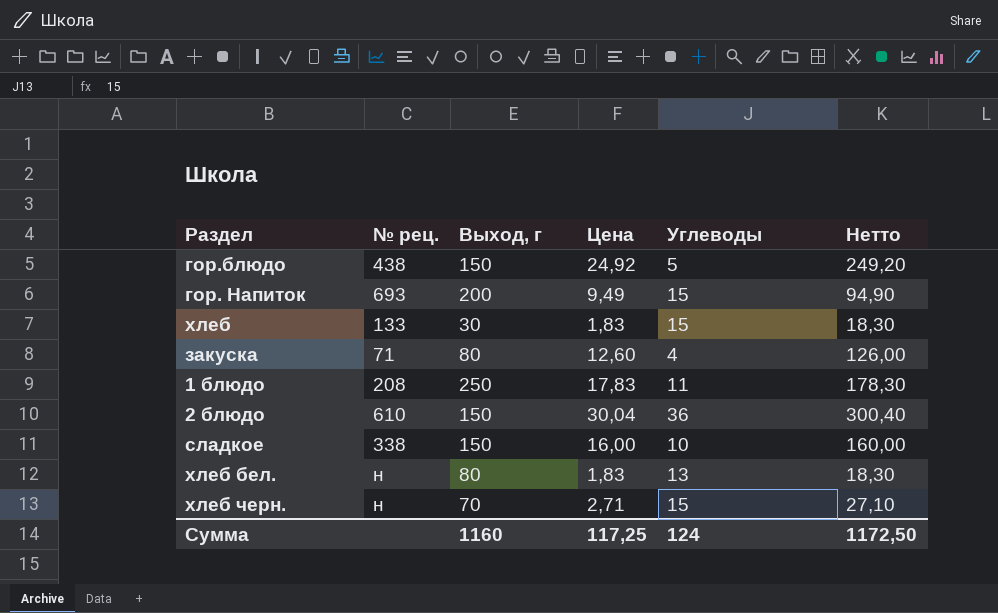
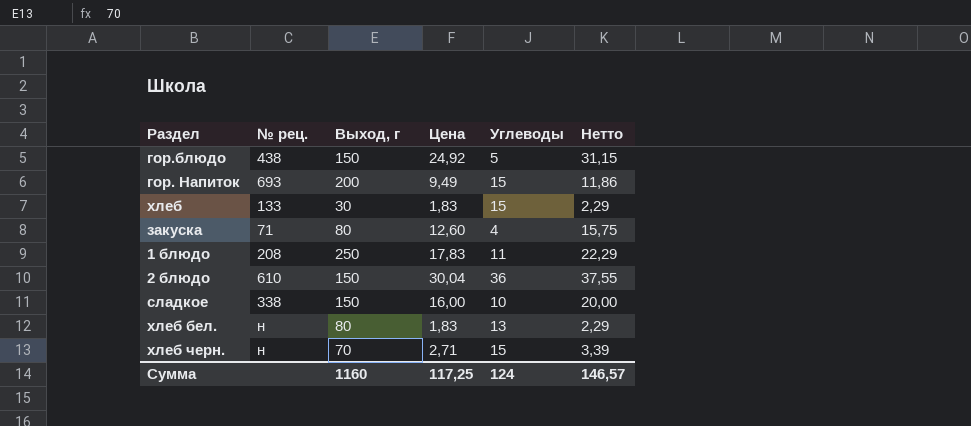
column Нетто | formula: [Цена] * 10 -> [Цена] * 1,25
Сумма | Нетто: 1172,50 -> 146,57

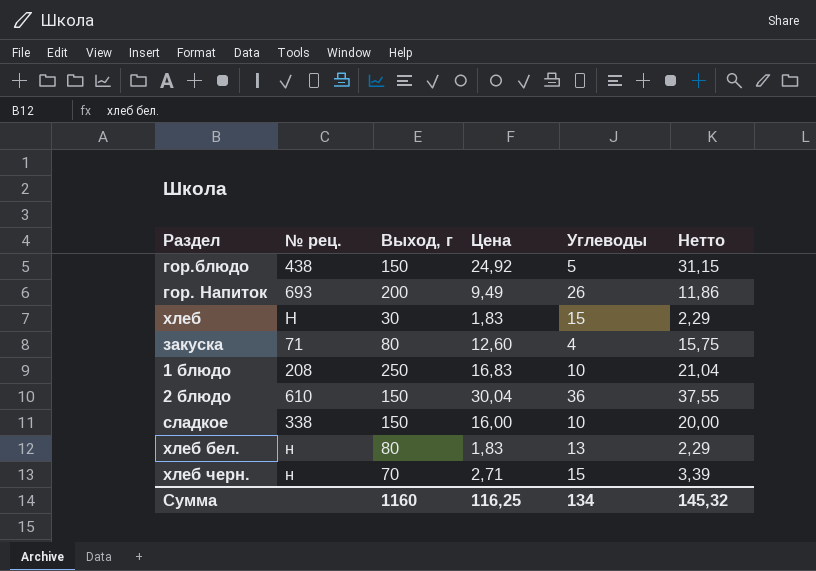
гор. Напиток | Углеводы: 15 -> 26
хлеб | № рец.: 133 -> Н
1 блюдо | Цена: 17,83 -> 16,83
1 блюдо | Углеводы: 11 -> 10
1 блюдо | Нетто: 22,29 -> 21,04
Сумма | Цена: 117,25 -> 116,25
Сумма | Углеводы: 124 -> 134
Сумма | Нетто: 146,57 -> 145,32

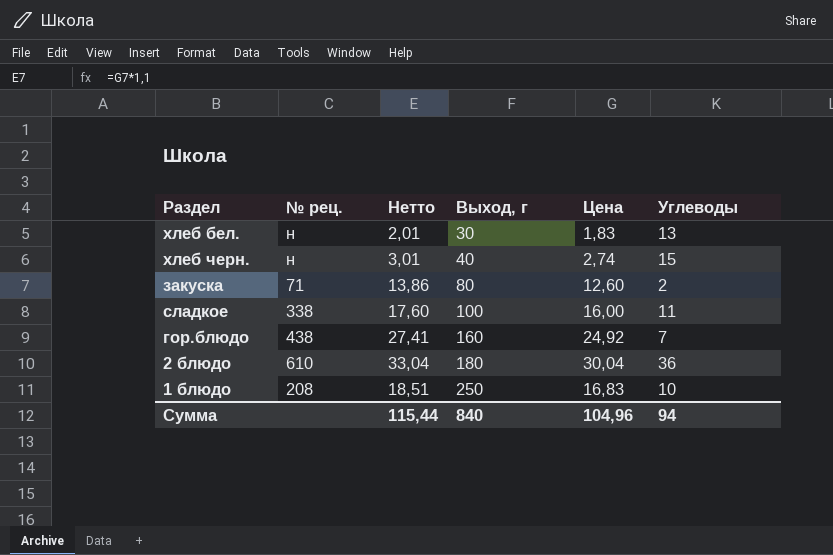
row order: none -> Выход, г ascending
column Нетто | formula: [Цена] * 1,25 -> [Цена] * 1,1
column Нетто | position: 6 -> 3
row гор. Напиток: 693 | 200 | 9,49 | 26 | 11,86 -> none
row хлеб: Н | 30 | 1,83 | 15 | 2,29 -> none
хлеб бел. | Выход, г: 80 -> 30
хлеб черн. | Выход, г: 70 -> 40
хлеб черн. | Цена: 2,71 -> 2,74
закуска | Углеводы: 4 -> 2
сладкое | Выход, г: 150 -> 100
сладкое | Углеводы: 10 -> 11
гор.блюдо | Выход, г: 150 -> 160
гор.блюдо | Углеводы: 5 -> 7
2 блюдо | Выход, г: 150 -> 180
Сумма | Нетто: 145,32 -> 115,44
Сумма | Выход, г: 1160 -> 840
Сумма | Цена: 116,25 -> 104,96
Сумма | Углеводы: 134 -> 94

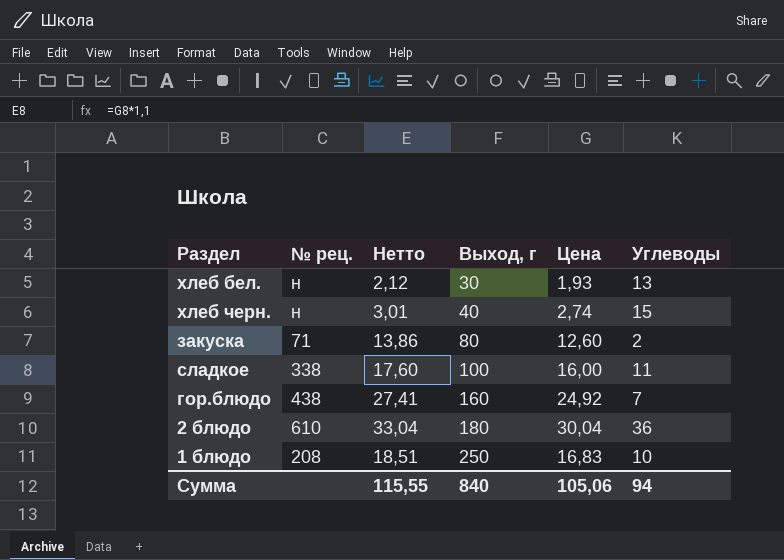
хлеб бел. | Нетто: 2,01 -> 2,12
хлеб бел. | Цена: 1,83 -> 1,93
Сумма | Нетто: 115,44 -> 115,55
Сумма | Цена: 104,96 -> 105,06

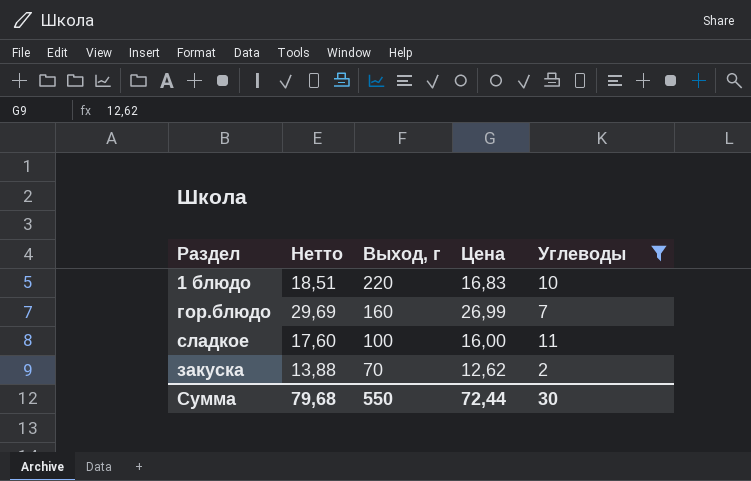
filter: none -> Углеводы <= 11
row order: Выход, г ascending -> Выход, г descending
column № рец. | position: 2 -> none
1 блюдо | Выход, г: 250 -> 220
гор.блюдо | Нетто: 27,41 -> 29,69
гор.блюдо | Цена: 24,92 -> 26,99
закуска | Нетто: 13,86 -> 13,88
закуска | Выход, г: 80 -> 70
закуска | Цена: 12,60 -> 12,62
Сумма | Нетто: 115,55 -> 79,68
Сумма | Выход, г: 840 -> 550
Сумма | Цена: 105,06 -> 72,44
Сумма | Углеводы: 94 -> 30

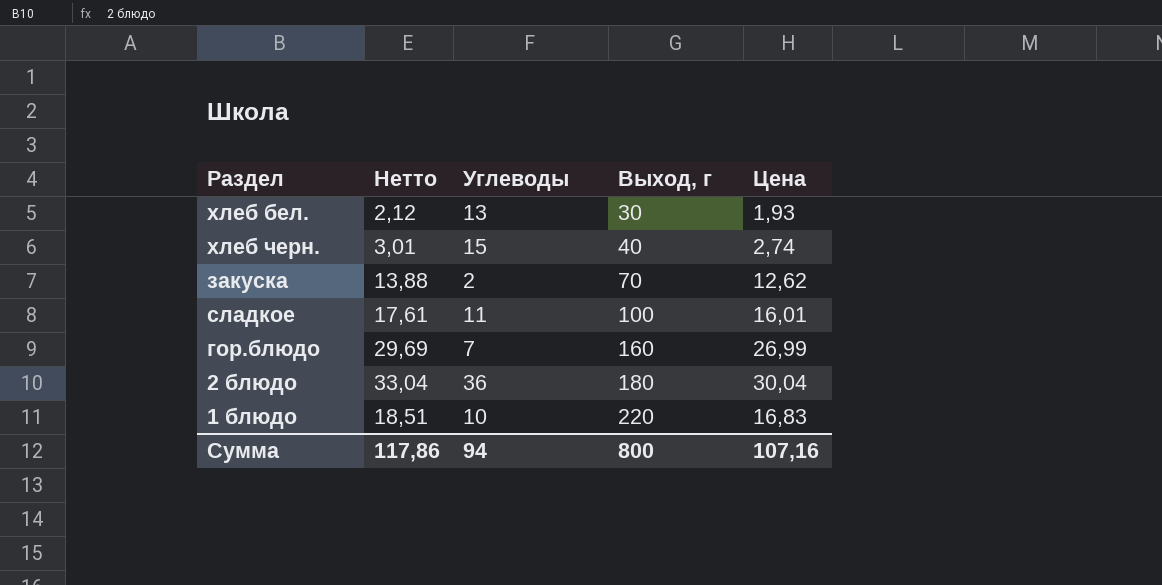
filter: Углеводы <= 11 -> none
row order: Выход, г descending -> Выход, г ascending
column Углеводы | position: 5 -> 3
сладкое | Нетто: 17,60 -> 17,61
сладкое | Цена: 16,00 -> 16,01
Сумма | Нетто: 79,68 -> 117,86
Сумма | Углеводы: 30 -> 94
Сумма | Выход, г: 550 -> 800
Сумма | Цена: 72,44 -> 107,16

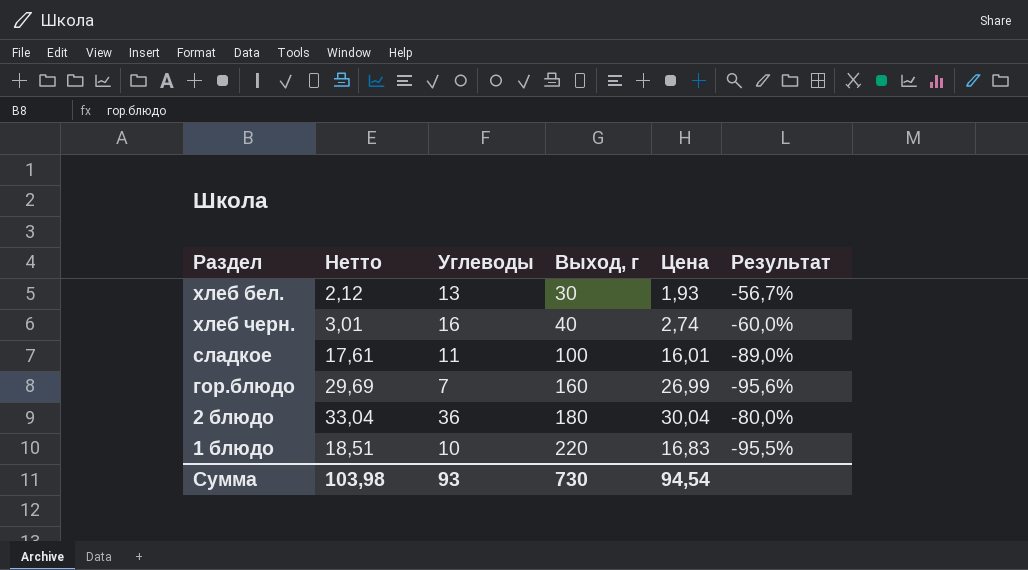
column Результат | formula: none -> ([Углеводы] - [Выход, г]) / [Выход, г]
row закуска: 13,88 | 2 | 70 | 12,62 -> none
хлеб черн. | Углеводы: 15 -> 16
Сумма | Нетто: 117,86 -> 103,98
Сумма | Углеводы: 94 -> 93
Сумма | Выход, г: 800 -> 730
Сумма | Цена: 107,16 -> 94,54

